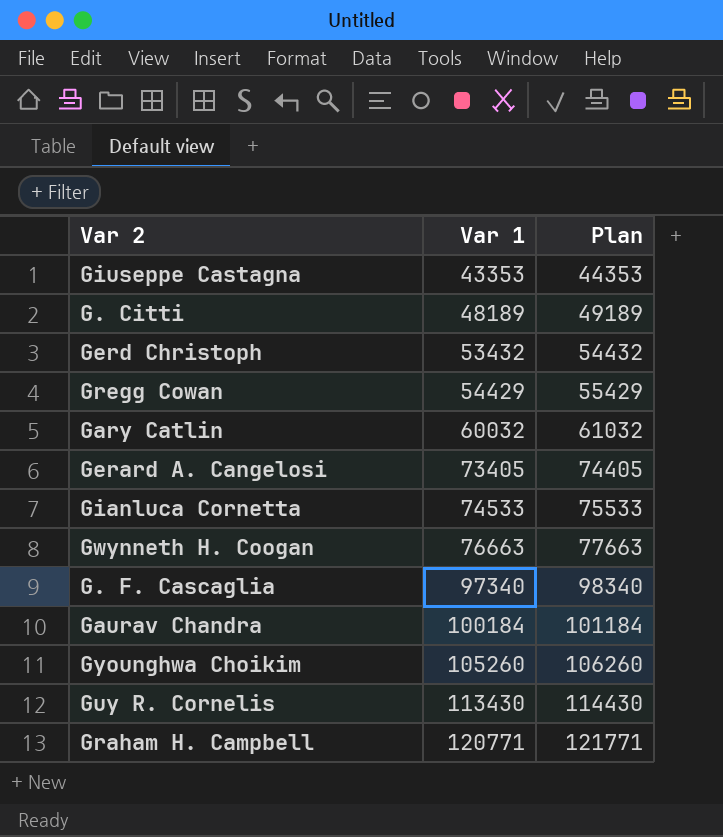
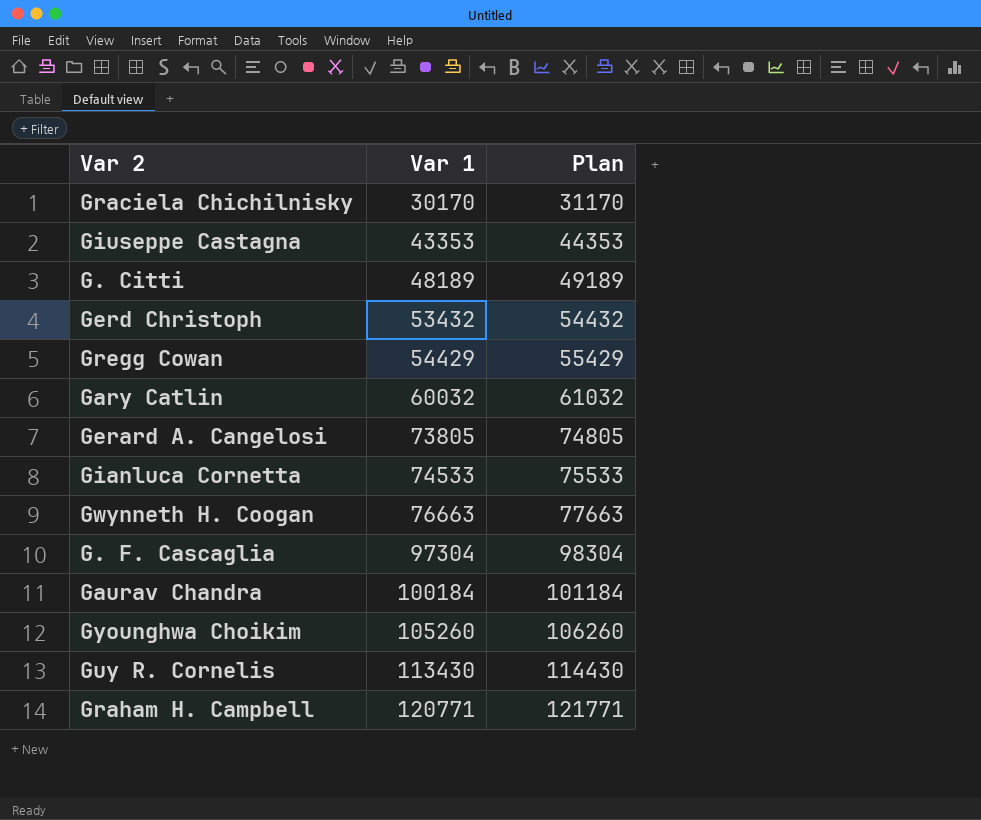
row Graciela Chichilnisky: none -> 30170 | 31170
Gerard A. Cangelosi | Var 1: 73405 -> 73805
Gerard A. Cangelosi | Plan: 74405 -> 74805
G. F. Cascaglia | Var 1: 97340 -> 97304
G. F. Cascaglia | Plan: 98340 -> 98304

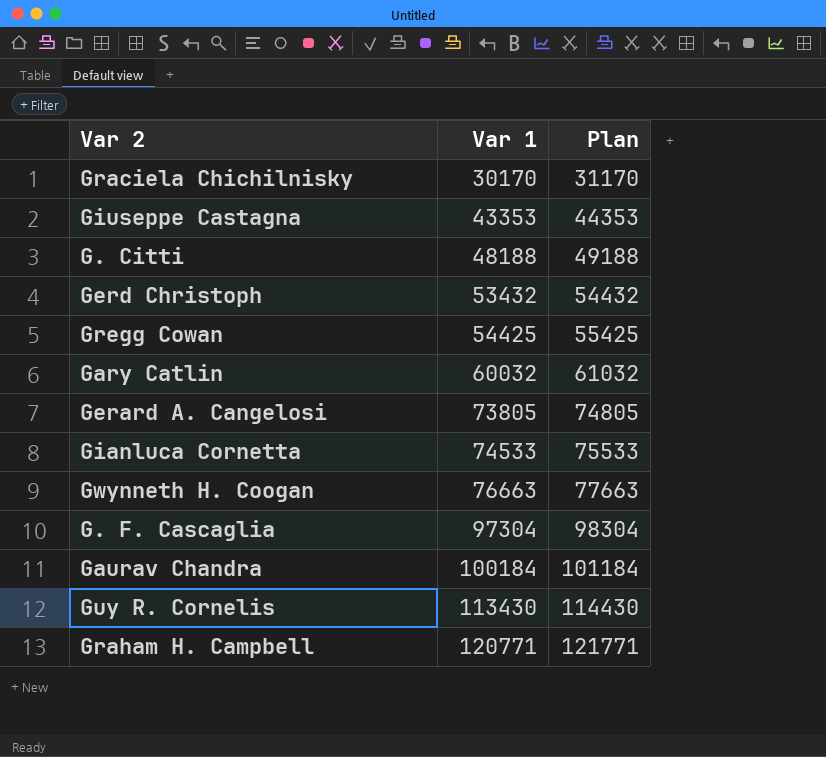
row Gyounghwa Choikim: 105260 | 106260 -> none
G. Citti | Var 1: 48189 -> 48188
G. Citti | Plan: 49189 -> 49188
Gregg Cowan | Var 1: 54429 -> 54425
Gregg Cowan | Plan: 55429 -> 55425

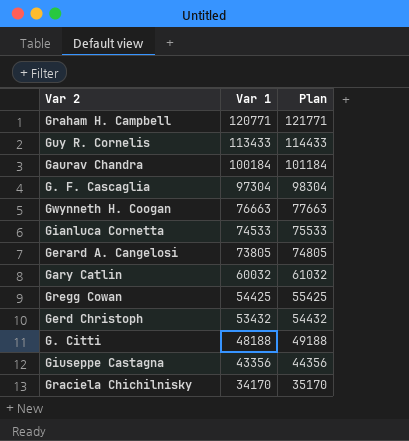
row order: Var 1 ascending -> Var 1 descending
Guy R. Cornelis | Var 1: 113430 -> 113433
Guy R. Cornelis | Plan: 114430 -> 114433
Giuseppe Castagna | Var 1: 43353 -> 43356
Giuseppe Castagna | Plan: 44353 -> 44356
Graciela Chichilnisky | Var 1: 30170 -> 34170
Graciela Chichilnisky | Plan: 31170 -> 35170

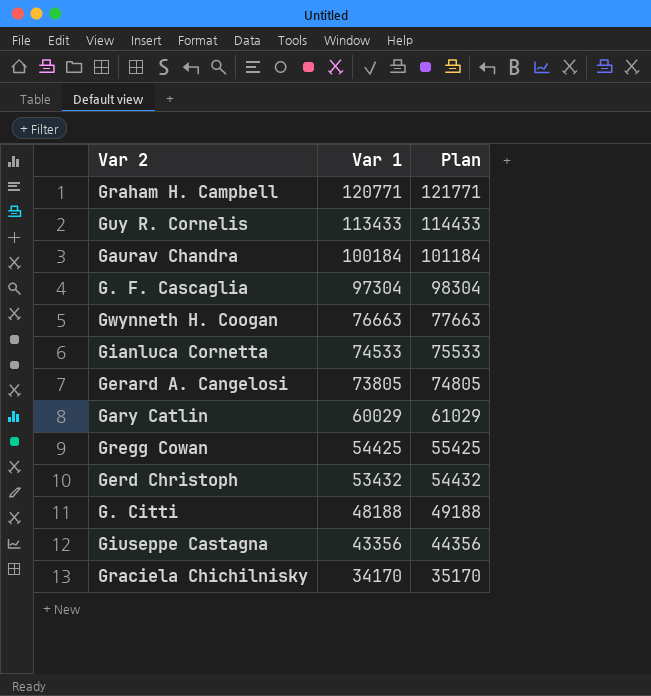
Gary Catlin | Var 1: 60032 -> 60029
Gary Catlin | Plan: 61032 -> 61029

